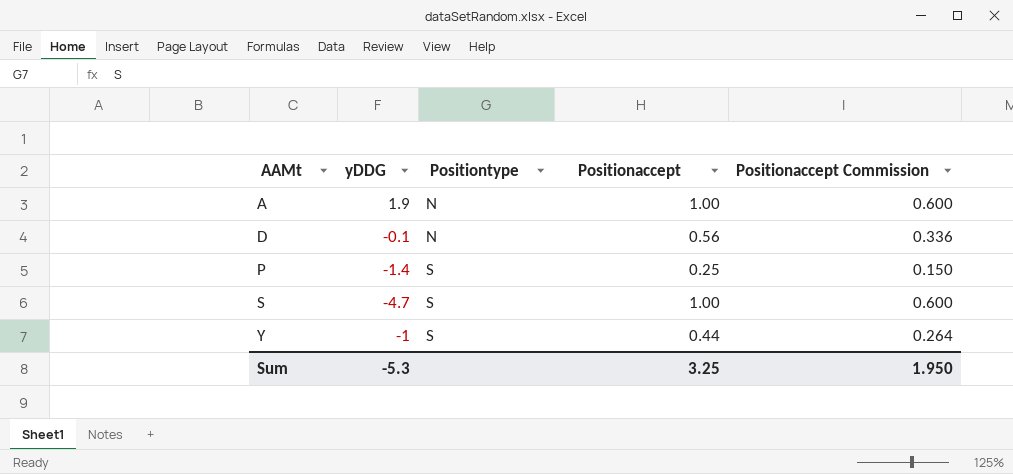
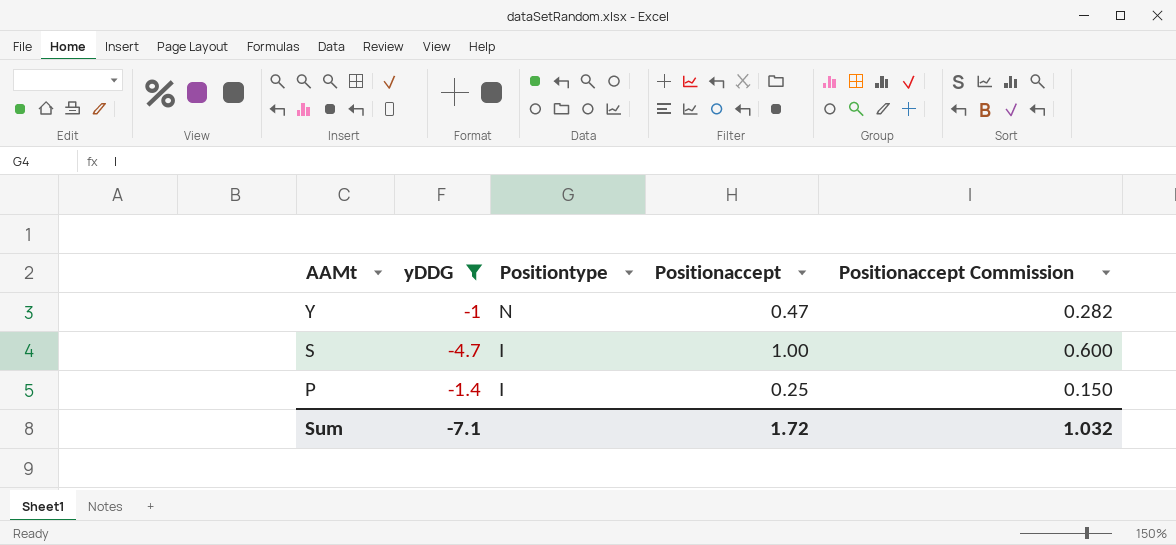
filter: none -> yDDG <= -1
row order: AAMt ascending -> AAMt descending
Y | Positiontype: S -> N
Y | Positionaccept: 0.44 -> 0.47
Y | Positionaccept Commission: 0.264 -> 0.282
S | Positiontype: S -> I
P | Positiontype: S -> I
Sum | yDDG: -5.3 -> -7.1
Sum | Positionaccept: 3.25 -> 1.72
Sum | Positionaccept Commission: 1.950 -> 1.032

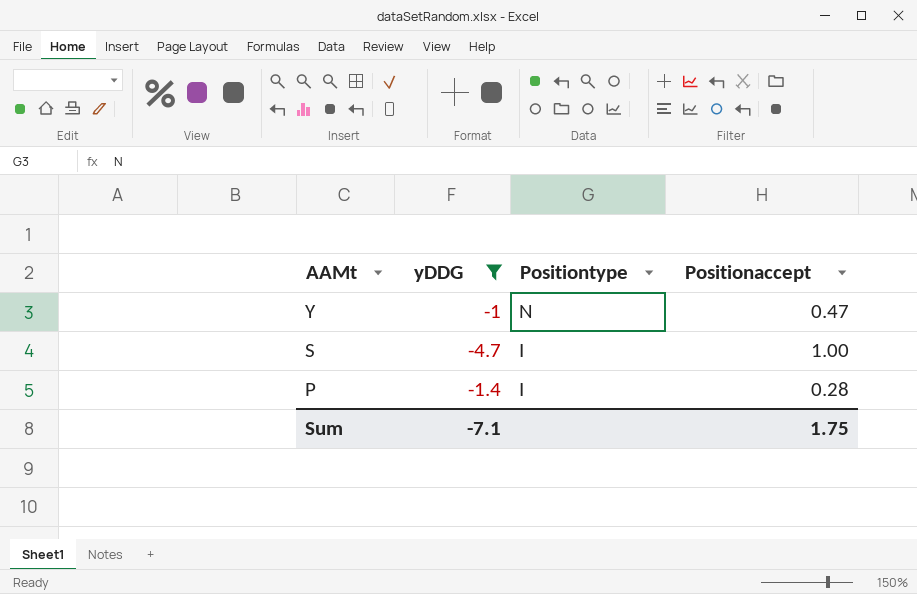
column Positionaccept Commission | formula: [Positionaccept] * 0.6 -> none
P | Positionaccept: 0.25 -> 0.28
Sum | Positionaccept: 1.72 -> 1.75

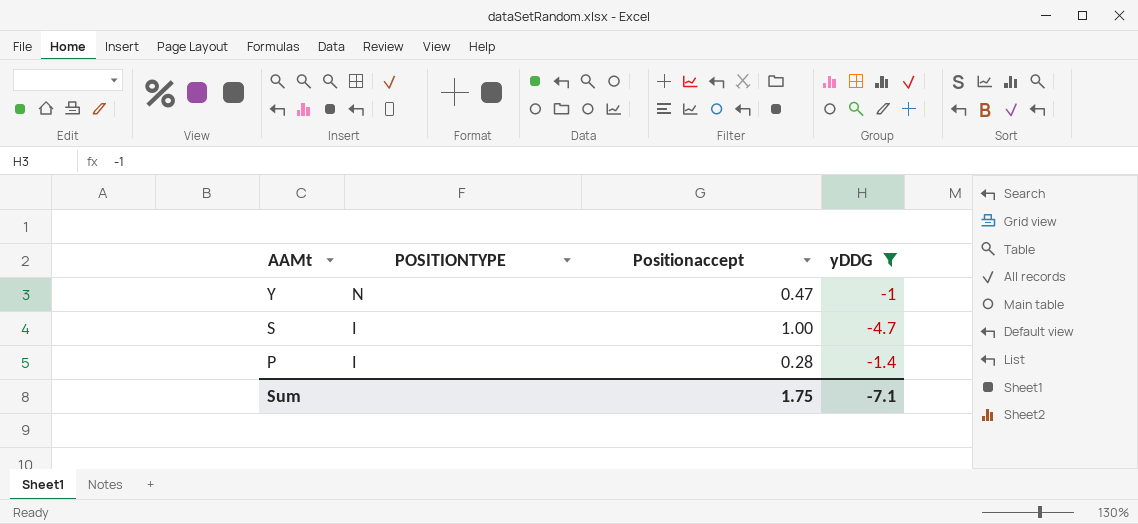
column name: Positiontype -> POSITIONTYPE
column yDDG | position: 2 -> 4

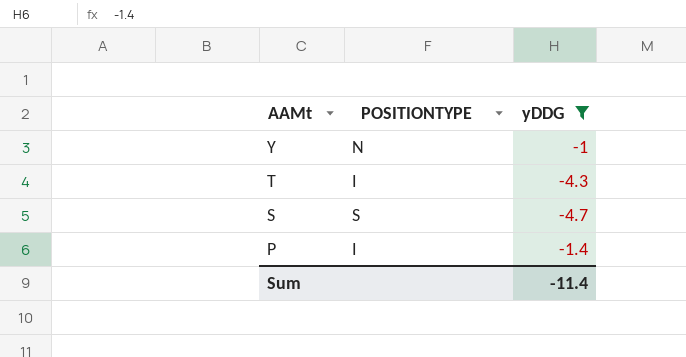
column Positionaccept | position: 3 -> none
row T: none -> I | -4.3
S | POSITIONTYPE: I -> S
Sum | yDDG: -7.1 -> -11.4

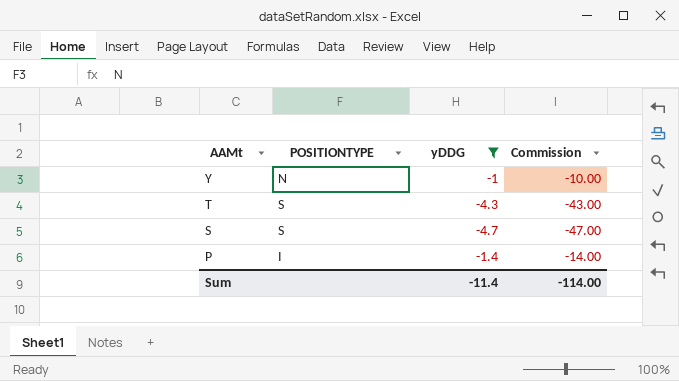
column Commission | formula: none -> [yDDG] * 10
T | POSITIONTYPE: I -> S

